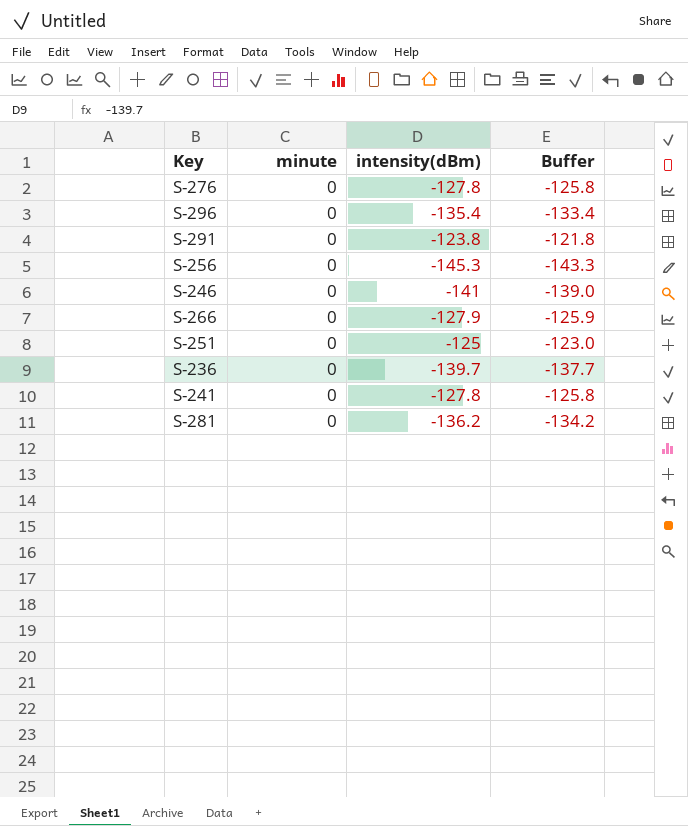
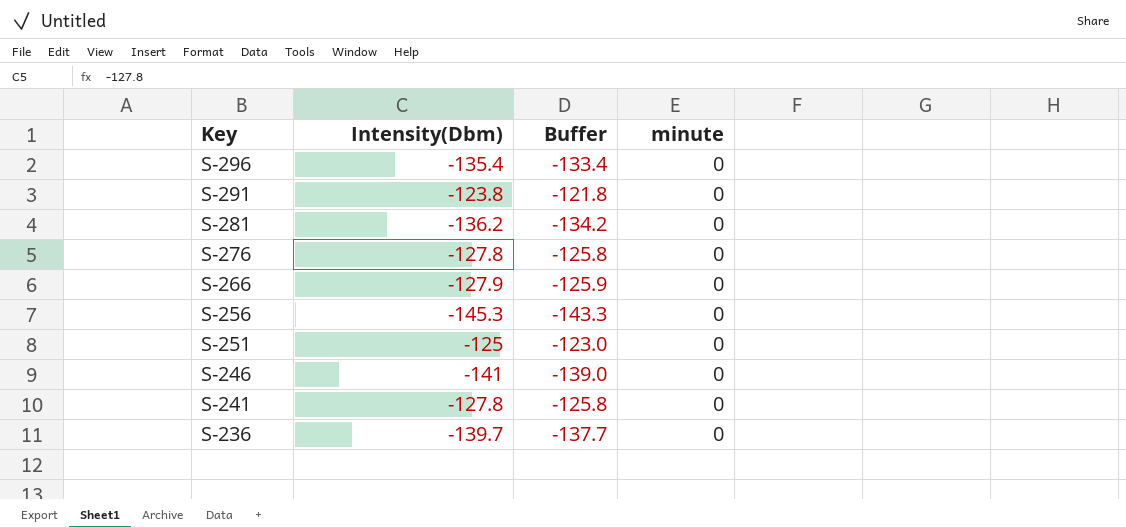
row order: none -> Key descending
column name: intensity(dBm) -> Intensity(Dbm)
column minute | position: 2 -> 4

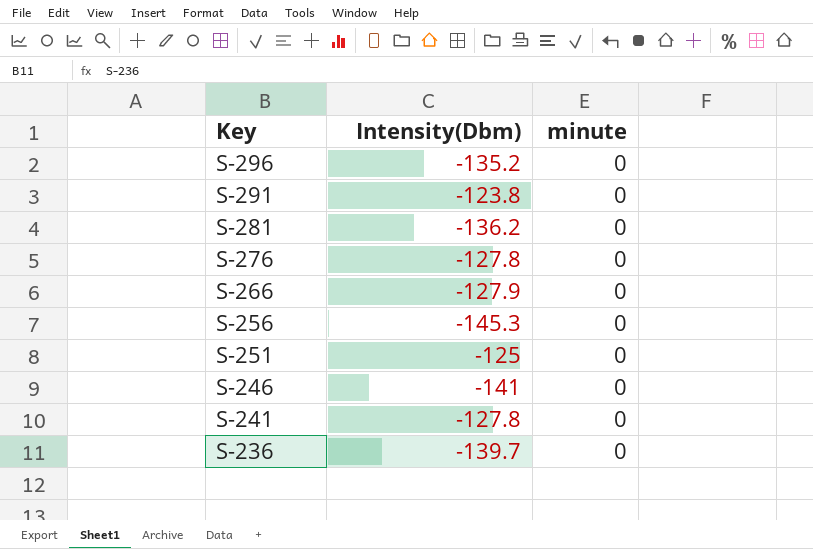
column Buffer | formula: [Intensity(Dbm)] + 2 -> none
S-296 | Intensity(Dbm): -135.4 -> -135.2

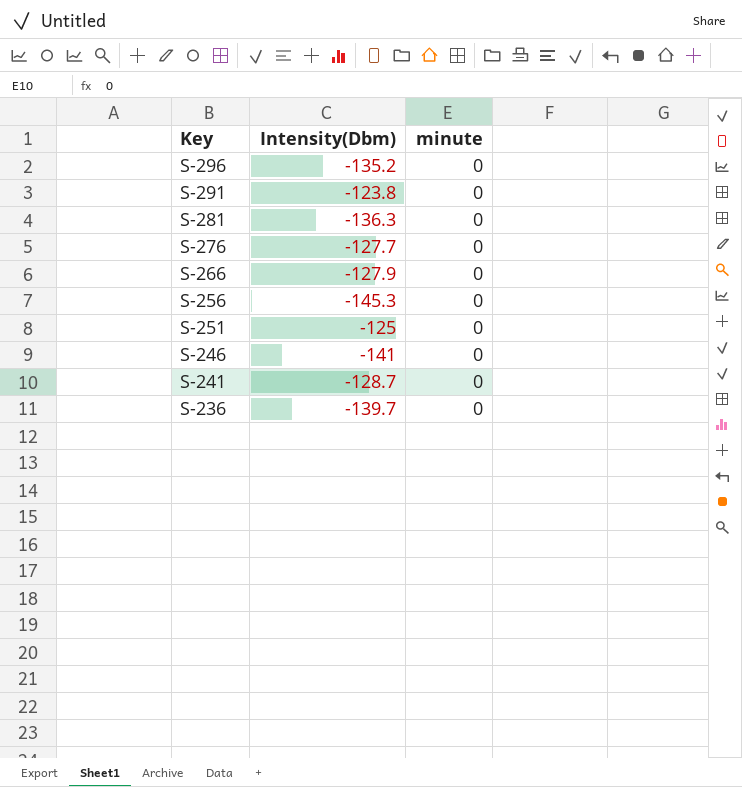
S-281 | Intensity(Dbm): -136.2 -> -136.3
S-276 | Intensity(Dbm): -127.8 -> -127.7
S-241 | Intensity(Dbm): -127.8 -> -128.7

